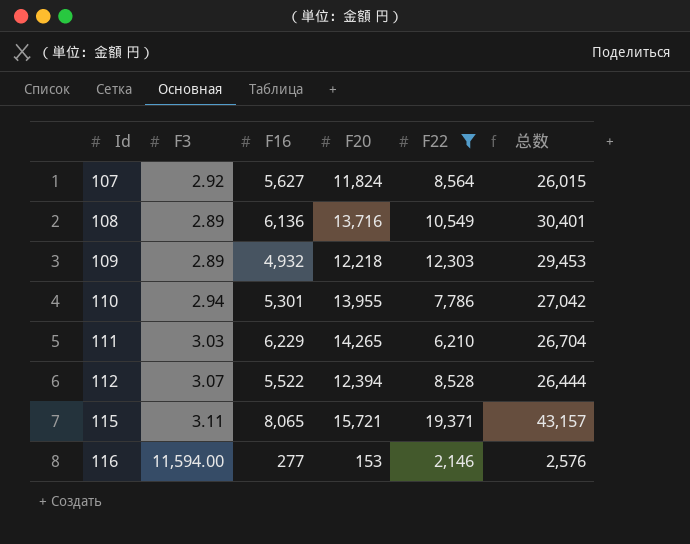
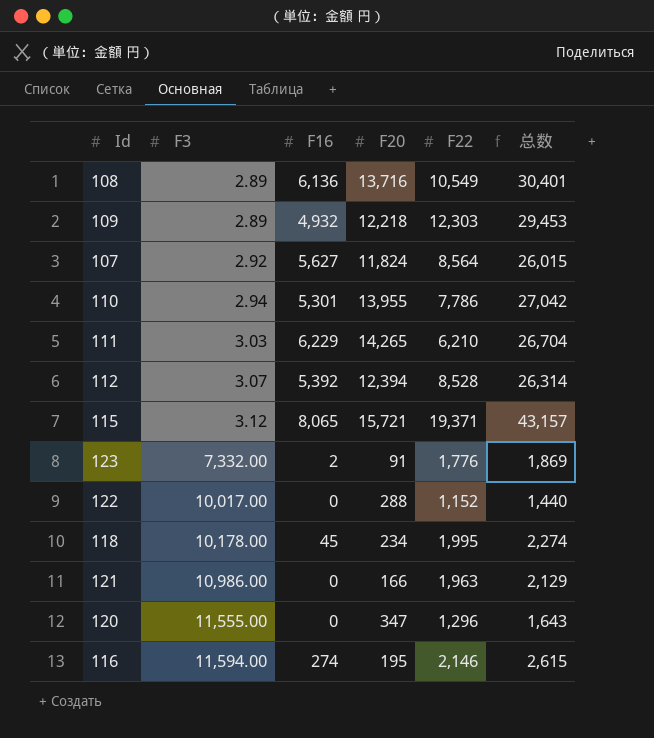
filter: F22 >= 2,146 -> none
row order: Id ascending -> F3 ascending
112 | F16: 5,522 -> 5,392
112 | 总数: 26,444 -> 26,314
115 | F3: 3.11 -> 3.12
116 | F16: 277 -> 274
116 | F20: 153 -> 195
116 | 总数: 2,576 -> 2,615

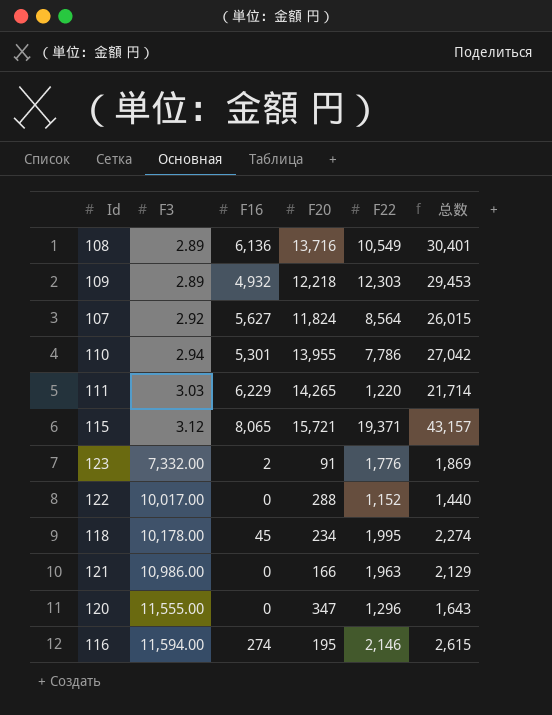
row 112: 3.07 | 5,392 | 12,394 | 8,528 | 26,314 -> none
111 | F22: 6,210 -> 1,220
111 | 总数: 26,704 -> 21,714

